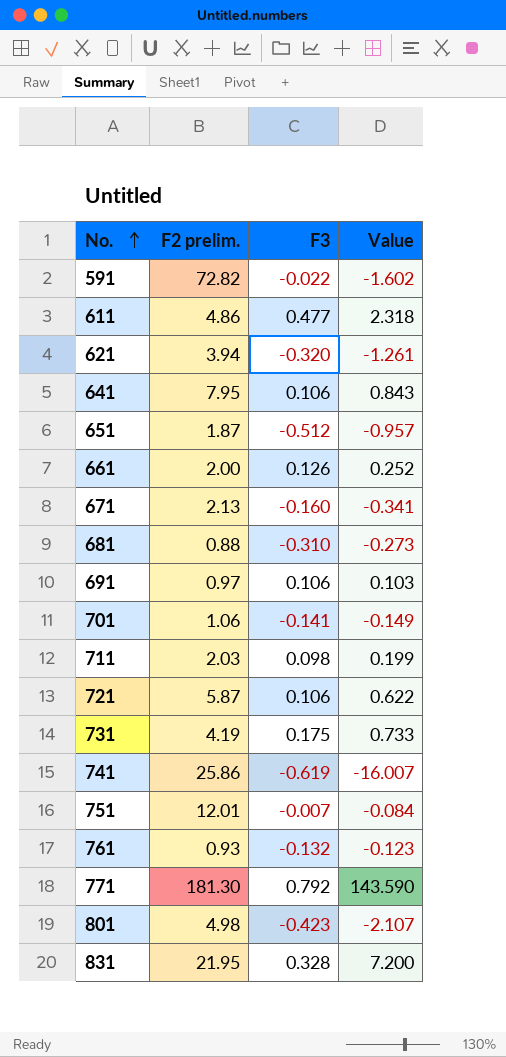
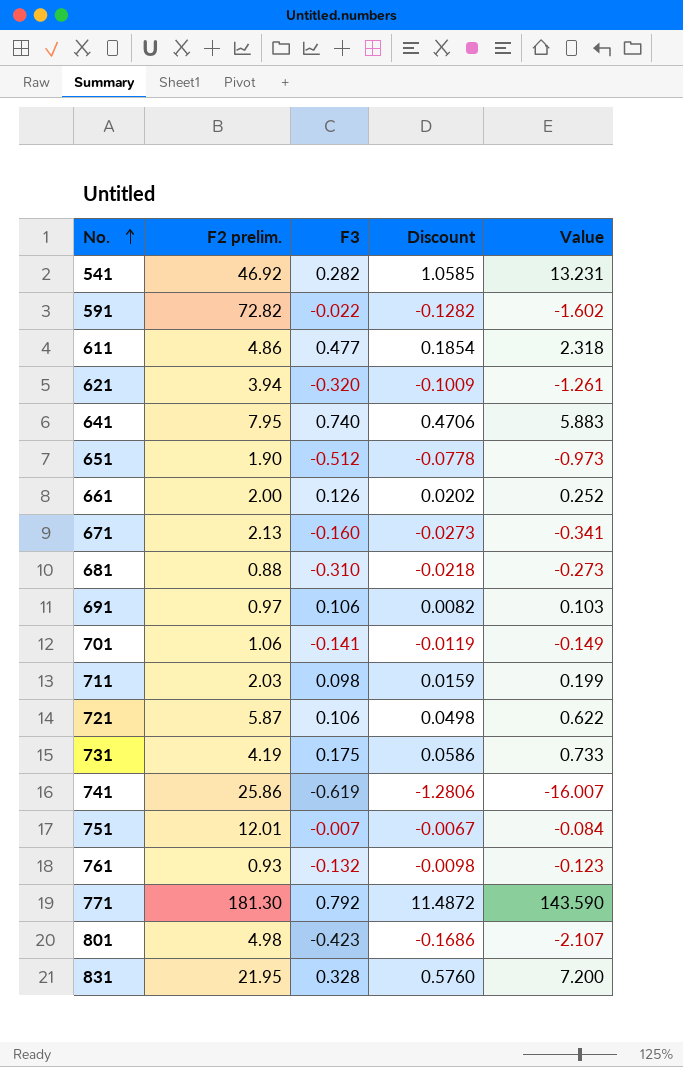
column Discount | formula: none -> [Value] * 0.08
row 541: none -> 46.92 | 0.282 | 1.0585 | 13.231
641 | F3: 0.106 -> 0.740
641 | Value: 0.843 -> 5.883
651 | F2 prelim.: 1.87 -> 1.90
651 | Value: -0.957 -> -0.973

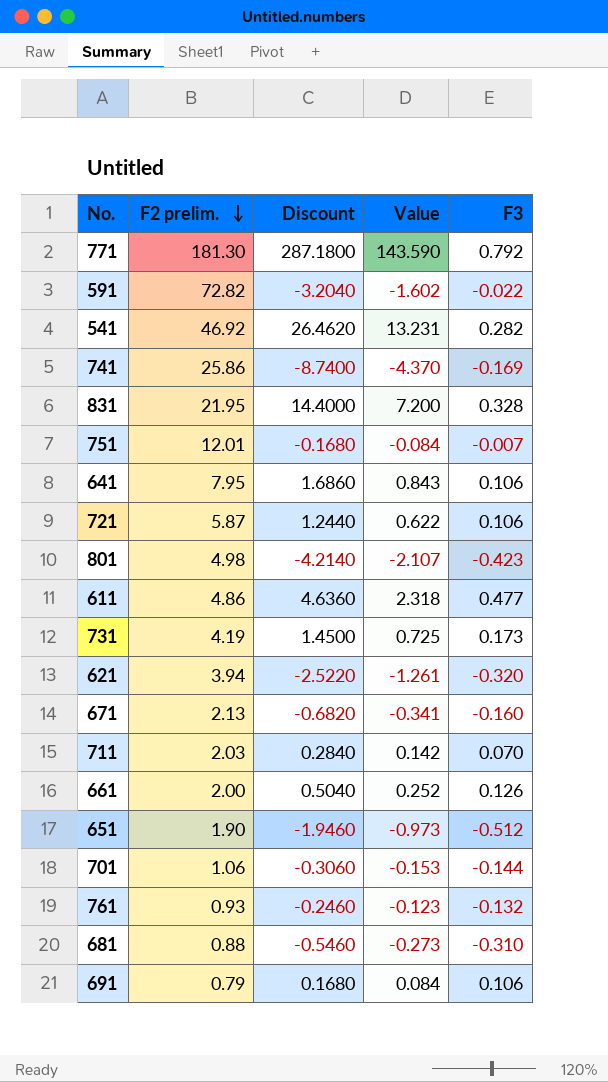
row order: No. ascending -> F2 prelim. descending
column Discount | formula: [Value] * 0.08 -> [Value] * 2
column F3 | position: 3 -> 5
741 | Value: -16.007 -> -4.370
741 | F3: -0.619 -> -0.169
641 | Value: 5.883 -> 0.843
641 | F3: 0.740 -> 0.106
731 | Value: 0.733 -> 0.725
731 | F3: 0.175 -> 0.173
711 | Value: 0.199 -> 0.142
711 | F3: 0.098 -> 0.070
701 | Value: -0.149 -> -0.153
701 | F3: -0.141 -> -0.144
691 | F2 prelim.: 0.97 -> 0.79
691 | Value: 0.103 -> 0.084

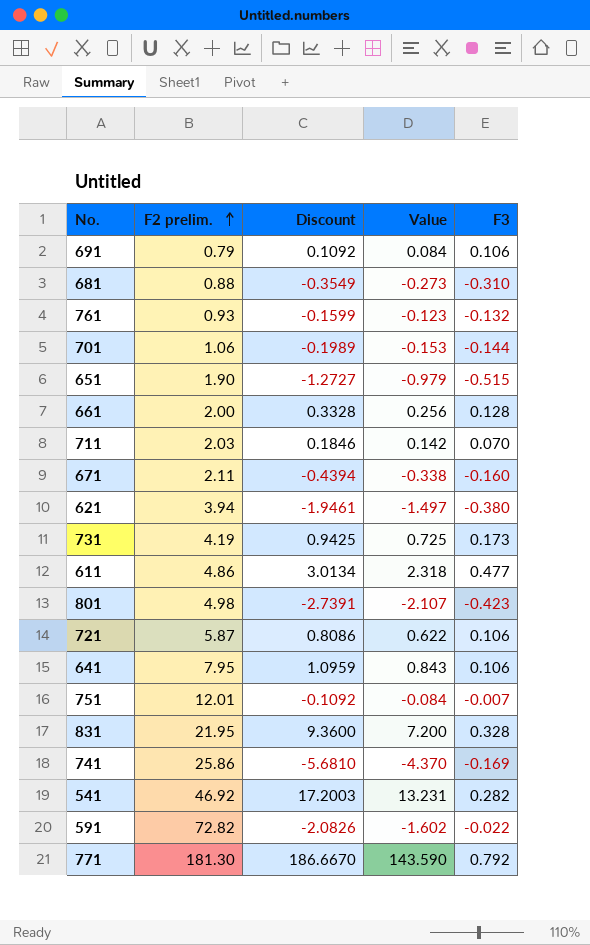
row order: F2 prelim. descending -> F2 prelim. ascending
column Discount | formula: [Value] * 2 -> [Value] * 1.3
651 | Value: -0.973 -> -0.979
651 | F3: -0.512 -> -0.515
661 | Value: 0.252 -> 0.256
661 | F3: 0.126 -> 0.128
671 | F2 prelim.: 2.13 -> 2.11
671 | Value: -0.341 -> -0.338
621 | Value: -1.261 -> -1.497
621 | F3: -0.320 -> -0.380

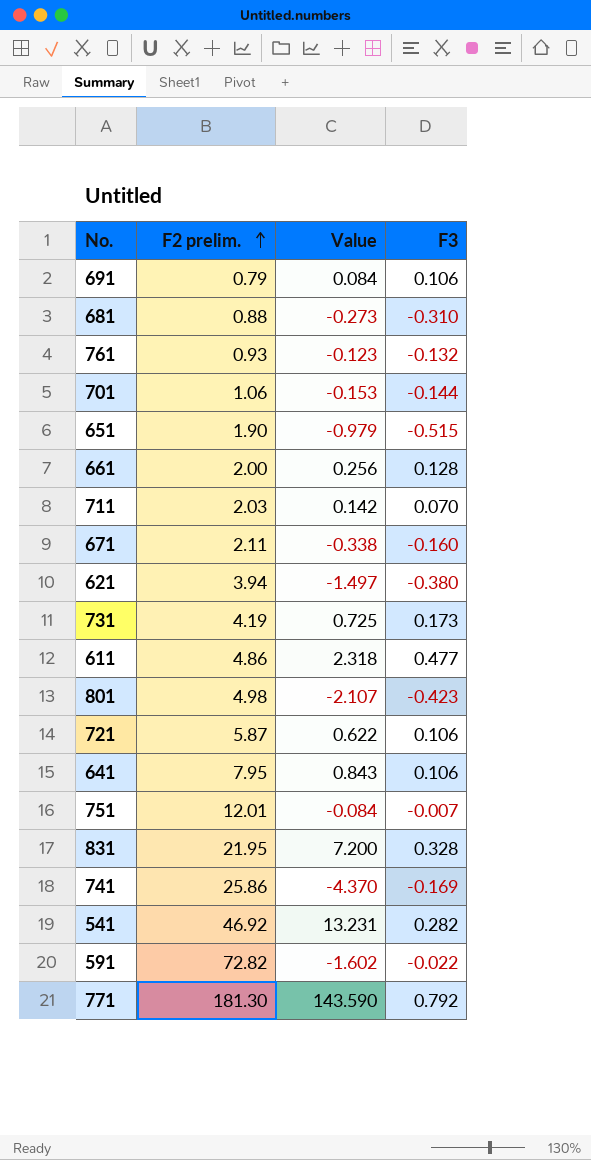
column Discount | formula: [Value] * 1.3 -> none

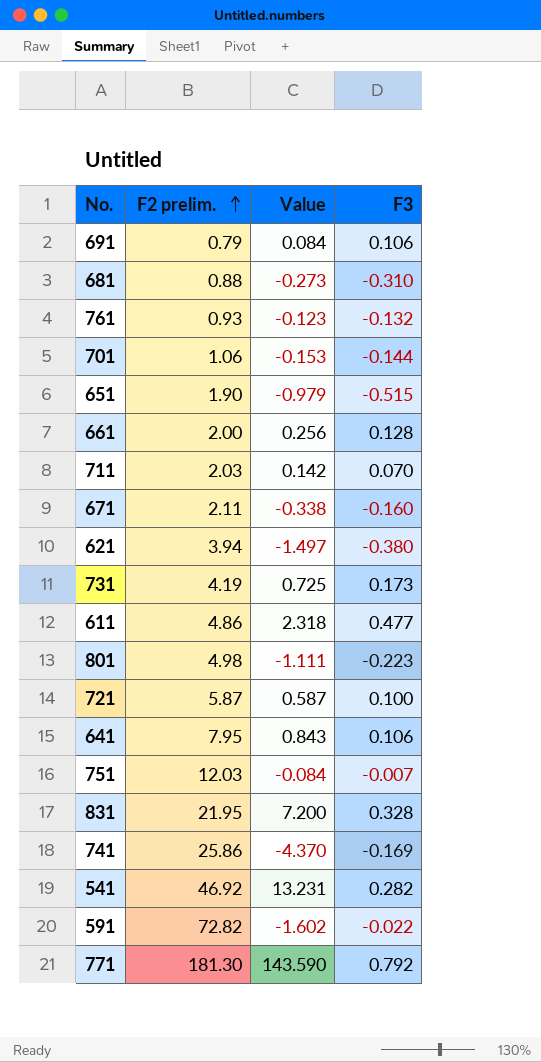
801 | Value: -2.107 -> -1.111
801 | F3: -0.423 -> -0.223
721 | Value: 0.622 -> 0.587
721 | F3: 0.106 -> 0.100
751 | F2 prelim.: 12.01 -> 12.03

